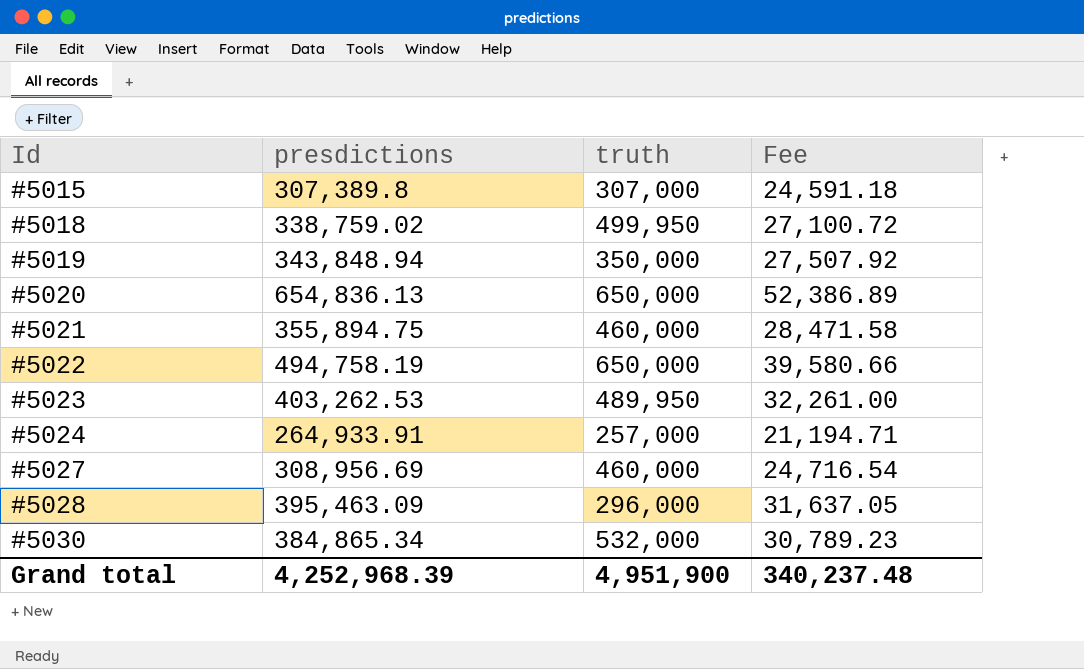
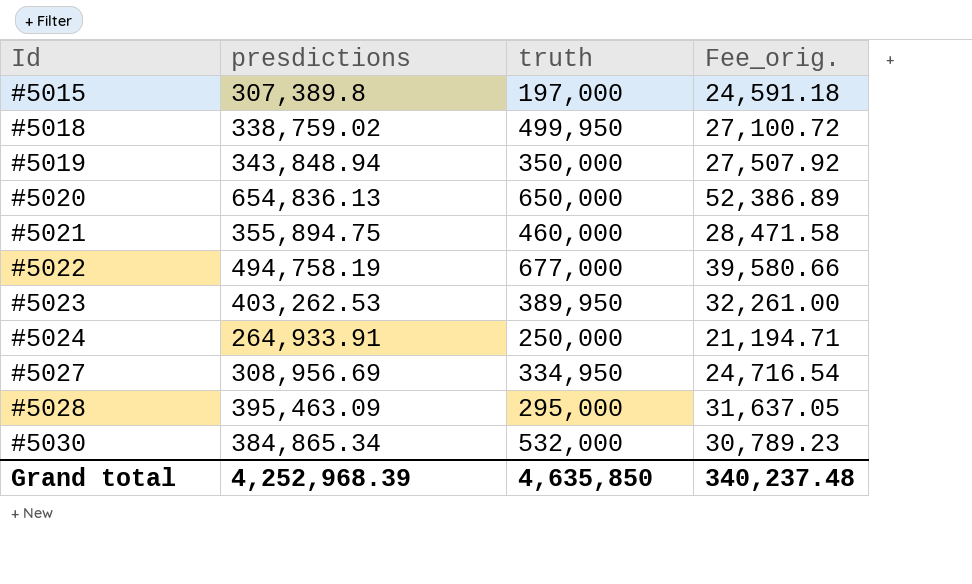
column name: Fee -> Fee_orig.
#5015 | truth: 307,000 -> 197,000
#5022 | truth: 650,000 -> 677,000
#5023 | truth: 489,950 -> 389,950
#5024 | truth: 257,000 -> 250,000
#5027 | truth: 460,000 -> 334,950
#5028 | truth: 296,000 -> 295,000
Grand total | truth: 4,951,900 -> 4,635,850

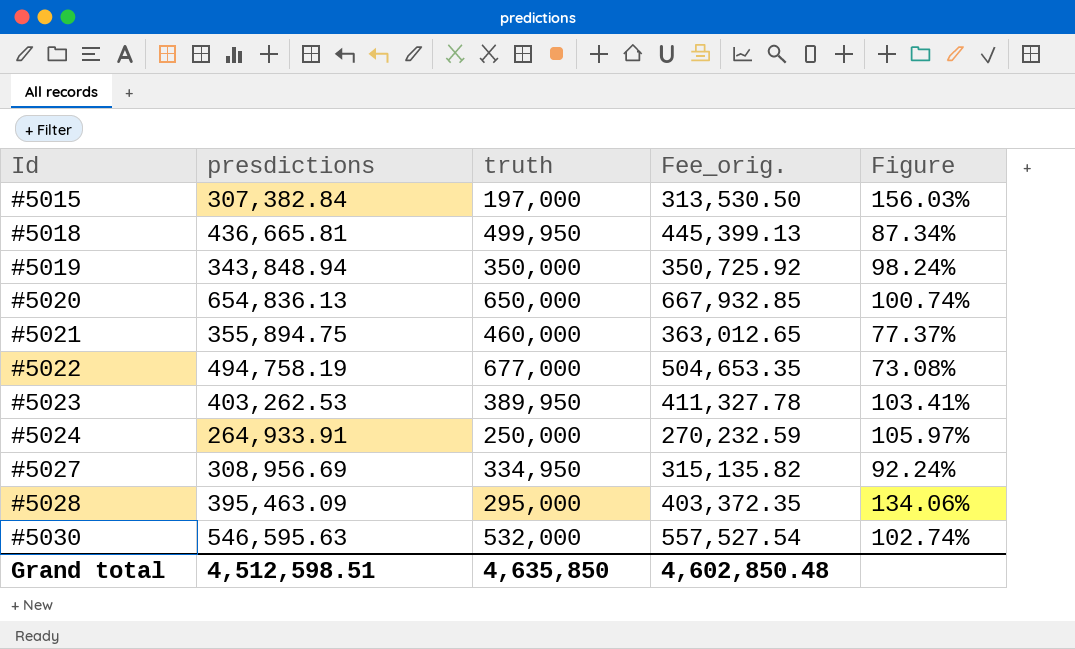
column Fee_orig. | formula: [presdictions] * 0.08 -> [presdictions] * 1.02
column Figure | formula: none -> [presdictions] / [truth]
#5015 | presdictions: 307,389.8 -> 307,382.84
#5018 | presdictions: 338,759.02 -> 436,665.81
#5030 | presdictions: 384,865.34 -> 546,595.63
Grand total | presdictions: 4,252,968.39 -> 4,512,598.51
Grand total | Fee_orig.: 340,237.48 -> 4,602,850.48

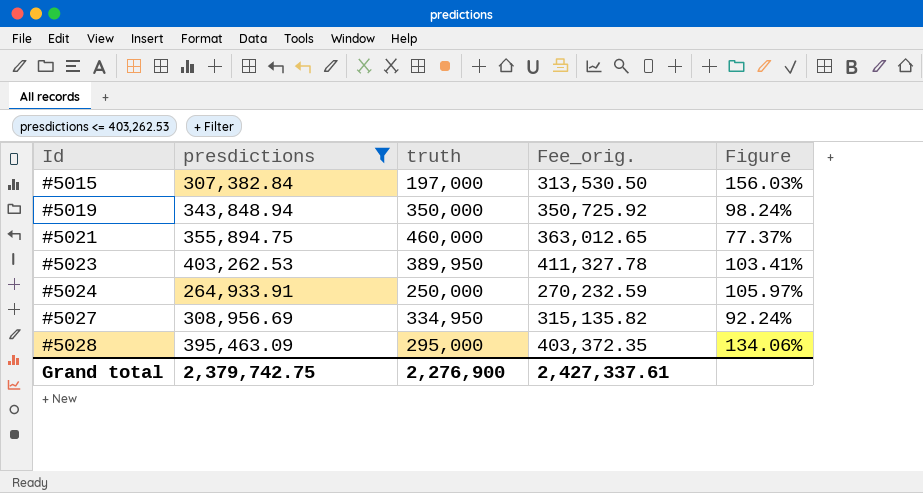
filter: none -> presdictions <= 403,262.53
Grand total | presdictions: 4,512,598.51 -> 2,379,742.75
Grand total | truth: 4,635,850 -> 2,276,900
Grand total | Fee_orig.: 4,602,850.48 -> 2,427,337.61

